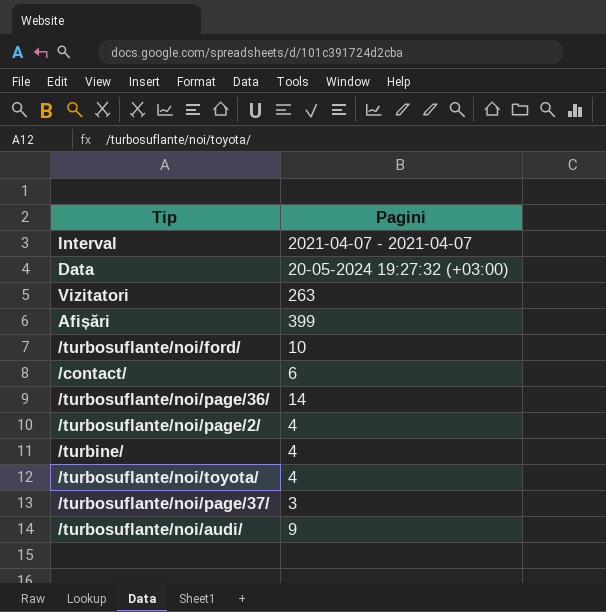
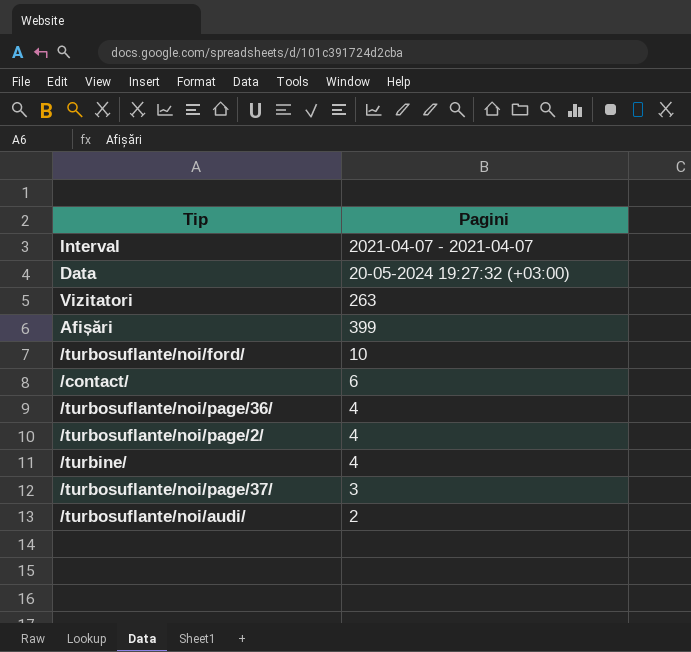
row /turbosuflante/noi/toyota/: 4 -> none
/turbosuflante/noi/page/36/ | Pagini: 14 -> 4
/turbosuflante/noi/audi/ | Pagini: 9 -> 2

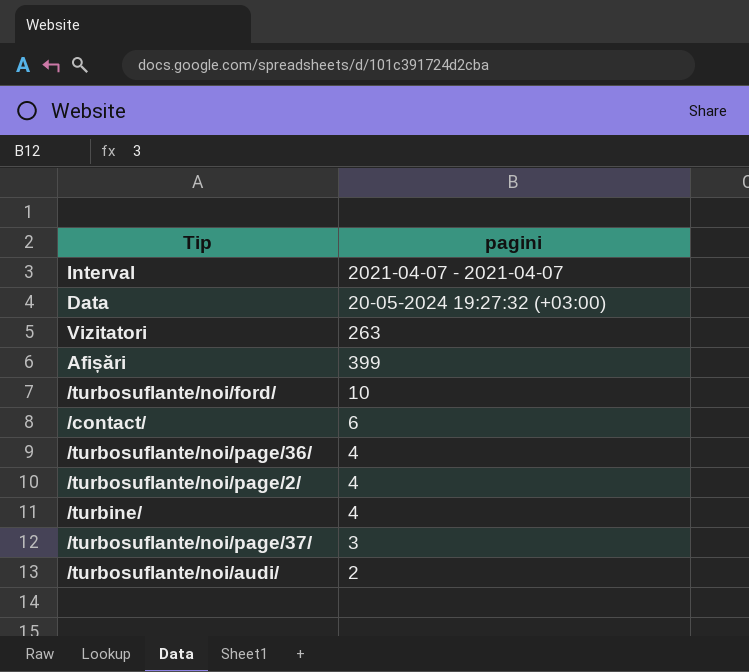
column name: Pagini -> pagini

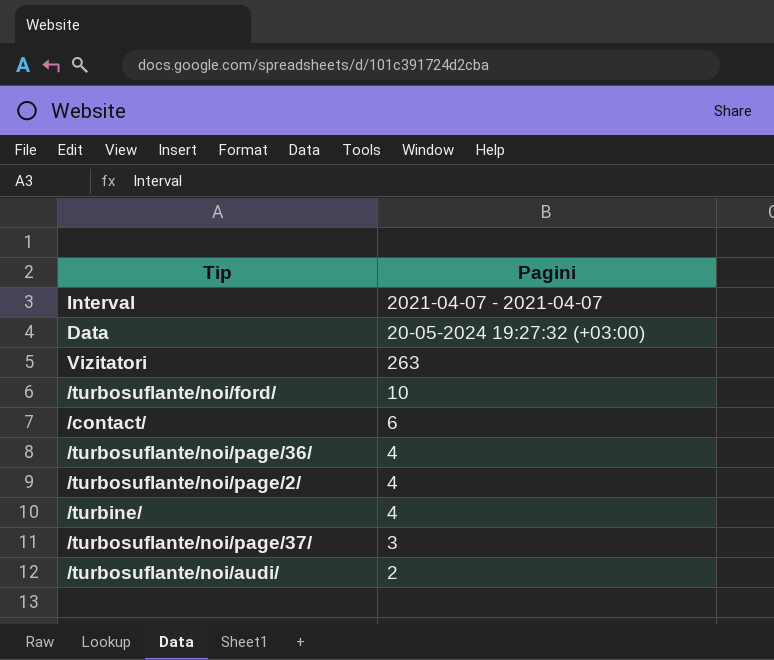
column name: pagini -> Pagini
row Afișări: 399 -> none

